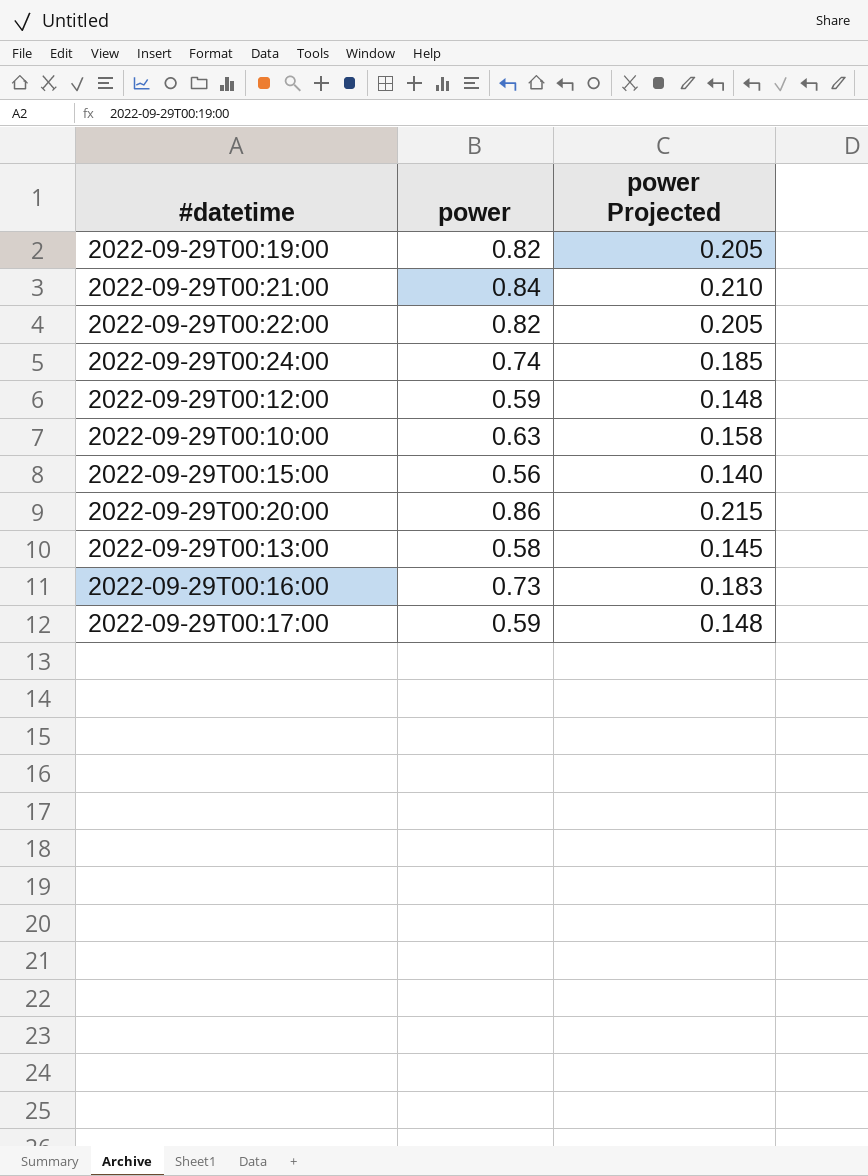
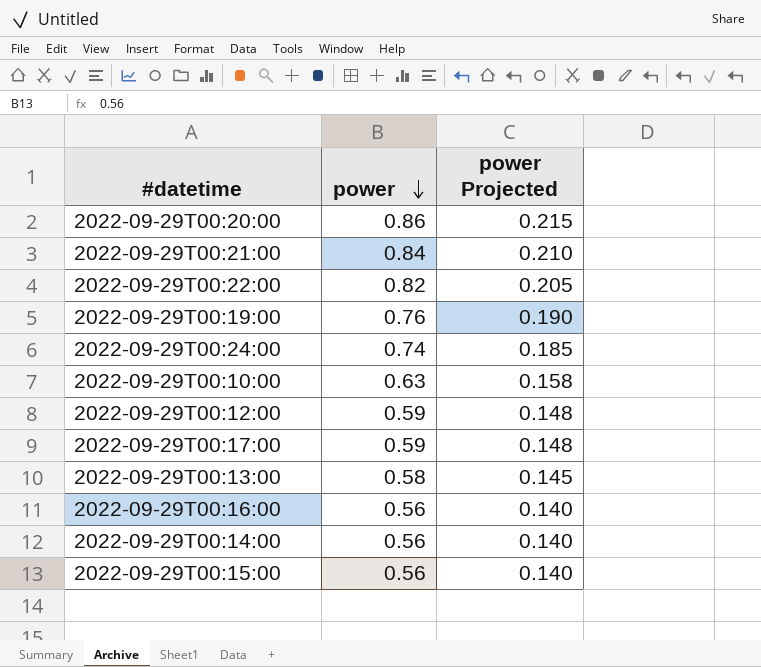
row order: none -> power descending
2022-09-29T00:19:00 | power: 0.82 -> 0.76
2022-09-29T00:19:00 | power Projected: 0.205 -> 0.190
2022-09-29T00:16:00 | power: 0.73 -> 0.56
2022-09-29T00:16:00 | power Projected: 0.183 -> 0.140
row 2022-09-29T00:14:00: none -> 0.56 | 0.140

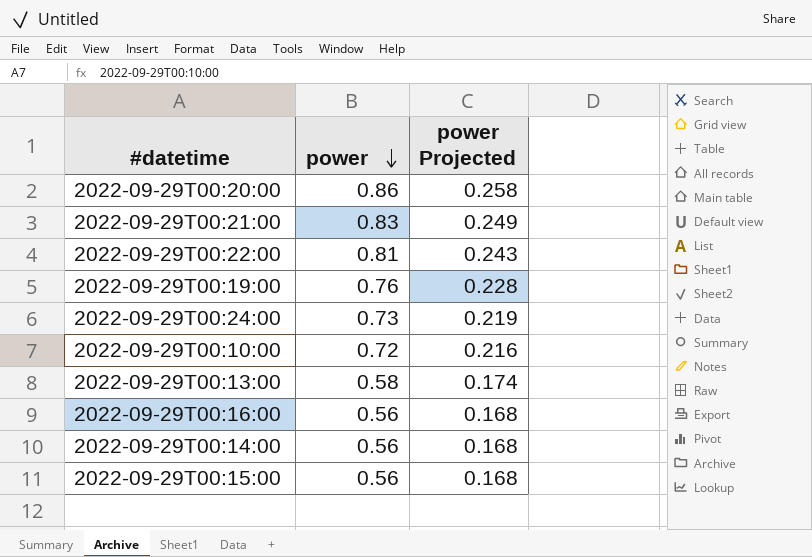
column power Projected | formula: [power] * 0.25 -> [power] * 0.3
row 2022-09-29T00:12:00: 0.59 | 0.148 -> none
row 2022-09-29T00:17:00: 0.59 | 0.148 -> none
2022-09-29T00:21:00 | power: 0.84 -> 0.83
2022-09-29T00:22:00 | power: 0.82 -> 0.81
2022-09-29T00:24:00 | power: 0.74 -> 0.73
2022-09-29T00:10:00 | power: 0.63 -> 0.72

